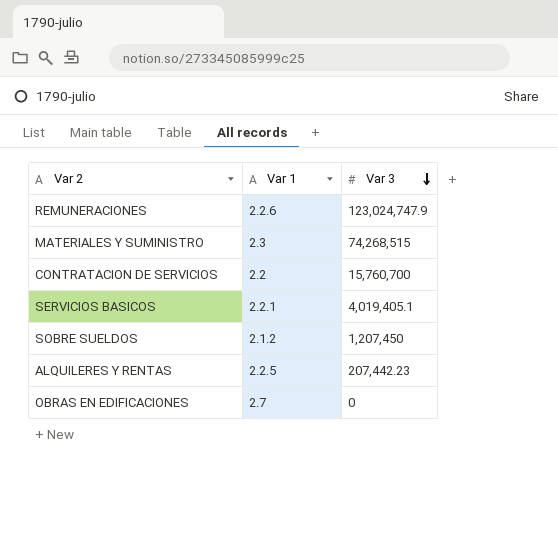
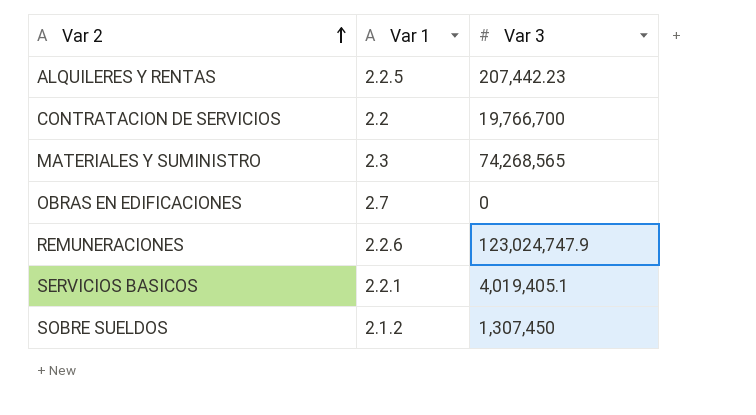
row order: Var 3 descending -> Var 2 ascending
CONTRATACION DE SERVICIOS | Var 3: 15,760,700 -> 19,766,700
MATERIALES Y SUMINISTRO | Var 3: 74,268,515 -> 74,268,565
SOBRE SUELDOS | Var 3: 1,207,450 -> 1,307,450

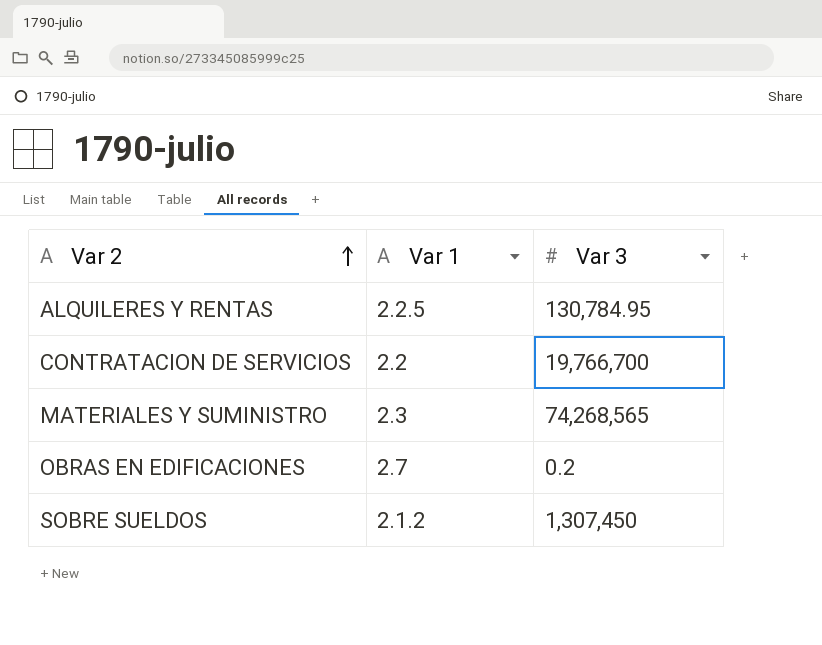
row REMUNERACIONES: 2.2.6 | 123,024,747.9 -> none
row SERVICIOS BASICOS: 2.2.1 | 4,019,405.1 -> none
ALQUILERES Y RENTAS | Var 3: 207,442.23 -> 130,784.95
OBRAS EN EDIFICACIONES | Var 3: 0 -> 0.2

